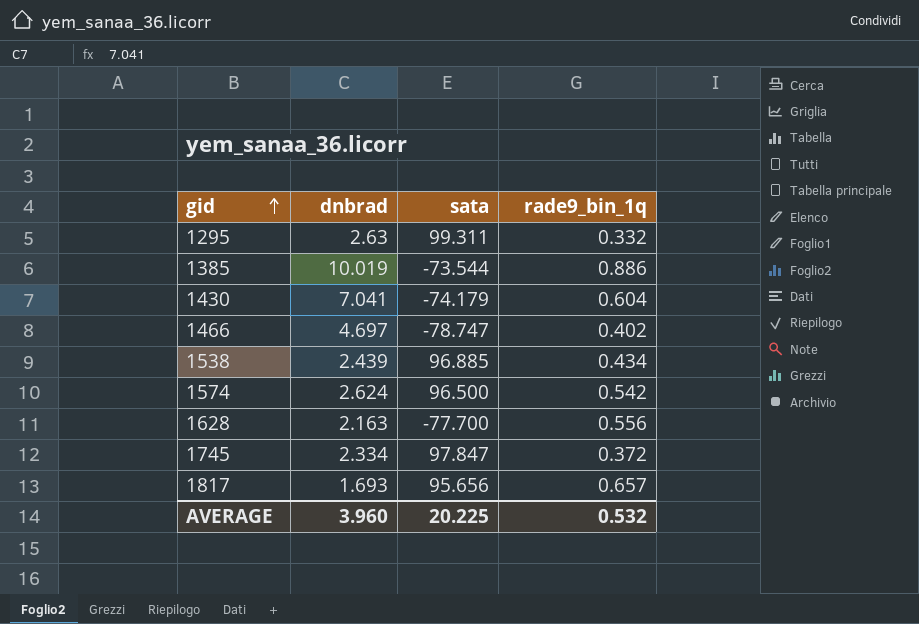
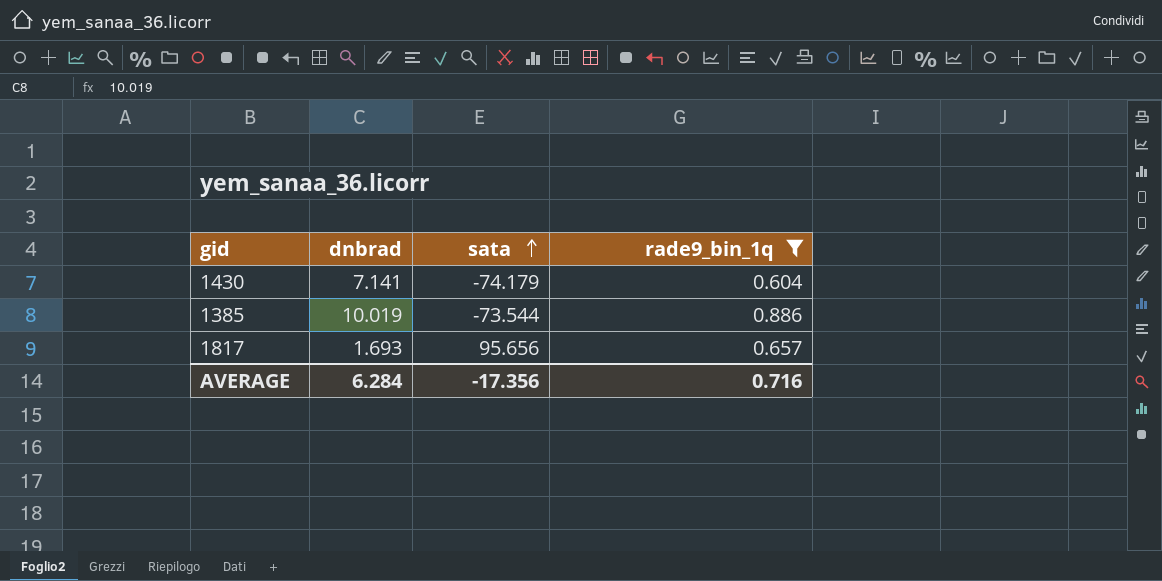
filter: none -> rade9_bin_1q >= 0.604
row order: gid ascending -> sata ascending
1430 | dnbrad: 7.041 -> 7.141
AVERAGE | dnbrad: 3.960 -> 6.284
AVERAGE | sata: 20.225 -> -17.356
AVERAGE | rade9_bin_1q: 0.532 -> 0.716

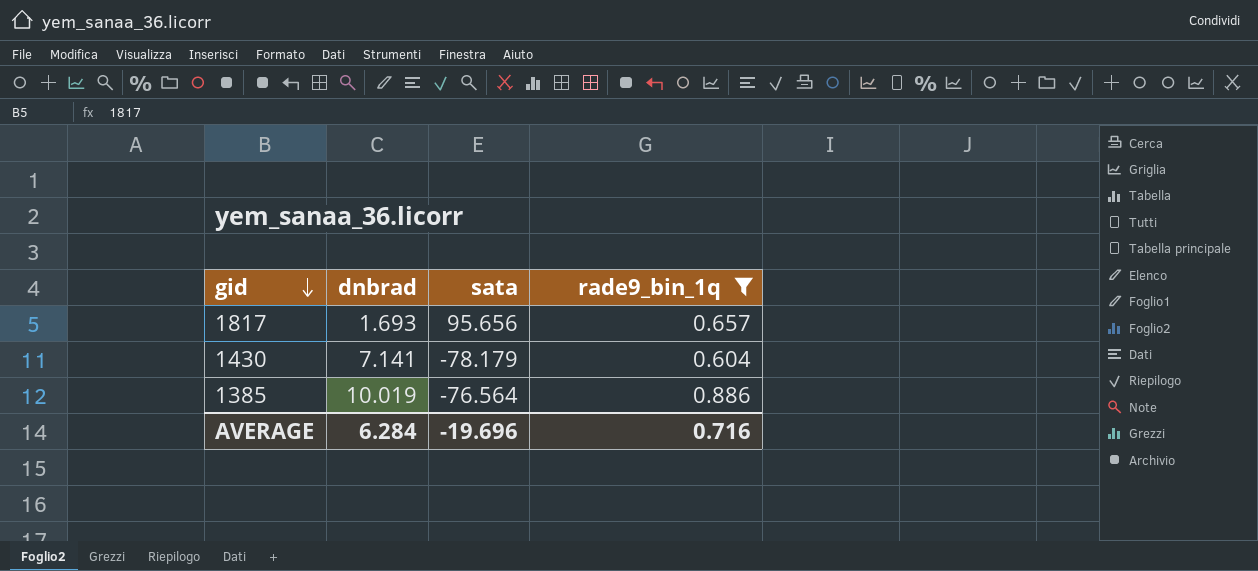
row order: sata ascending -> gid descending
1430 | sata: -74.179 -> -78.179
1385 | sata: -73.544 -> -76.564
AVERAGE | sata: -17.356 -> -19.696

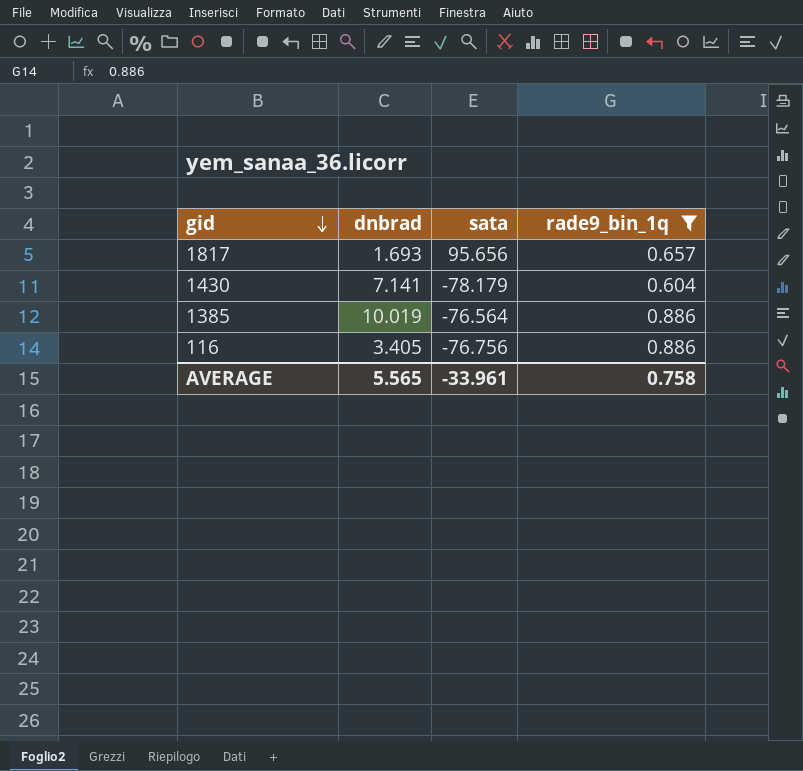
row 116: none -> 3.405 | -76.756 | 0.886
AVERAGE | dnbrad: 6.284 -> 5.565
AVERAGE | sata: -19.696 -> -33.961
AVERAGE | rade9_bin_1q: 0.716 -> 0.758

